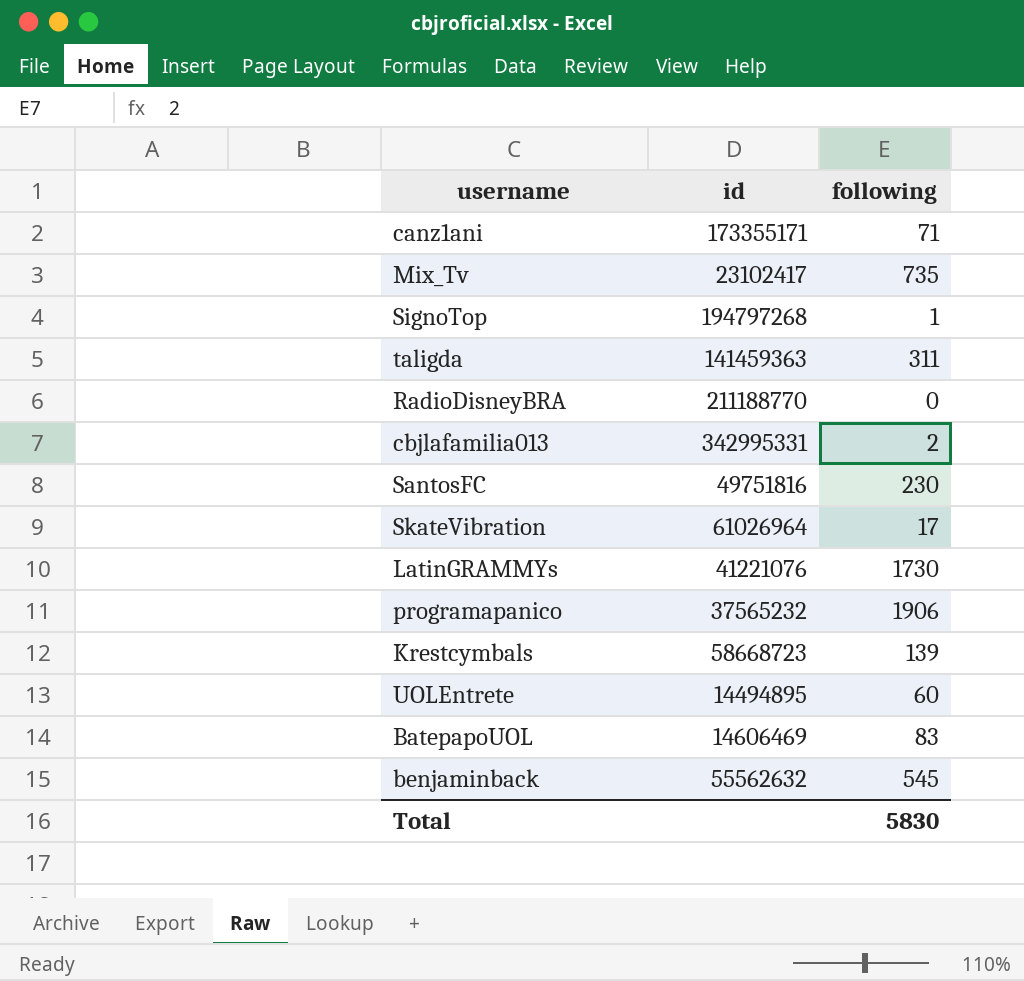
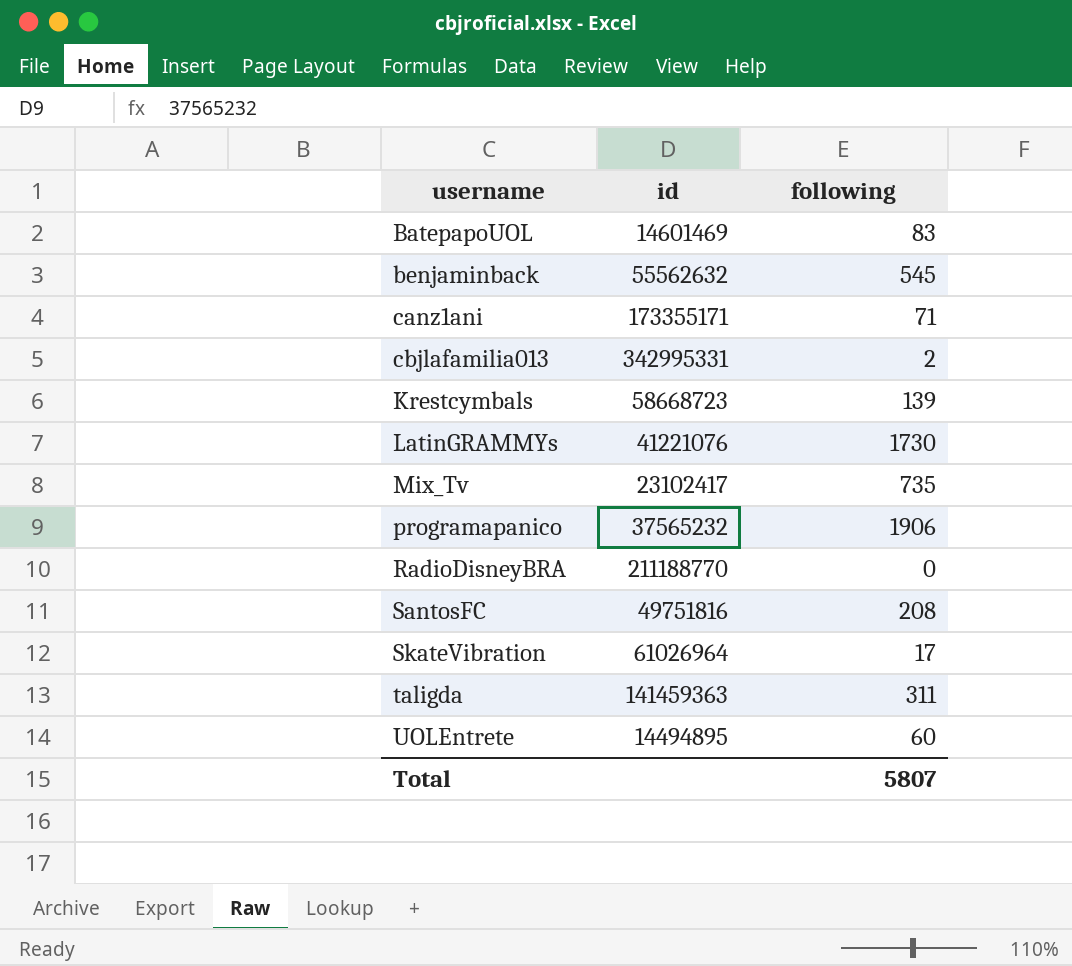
row order: none -> username ascending
row SignoTop: 194797268 | 1 -> none
BatepapoUOL | id: 14606469 -> 14601469
SantosFC | following: 230 -> 208
Total | following: 5830 -> 5807

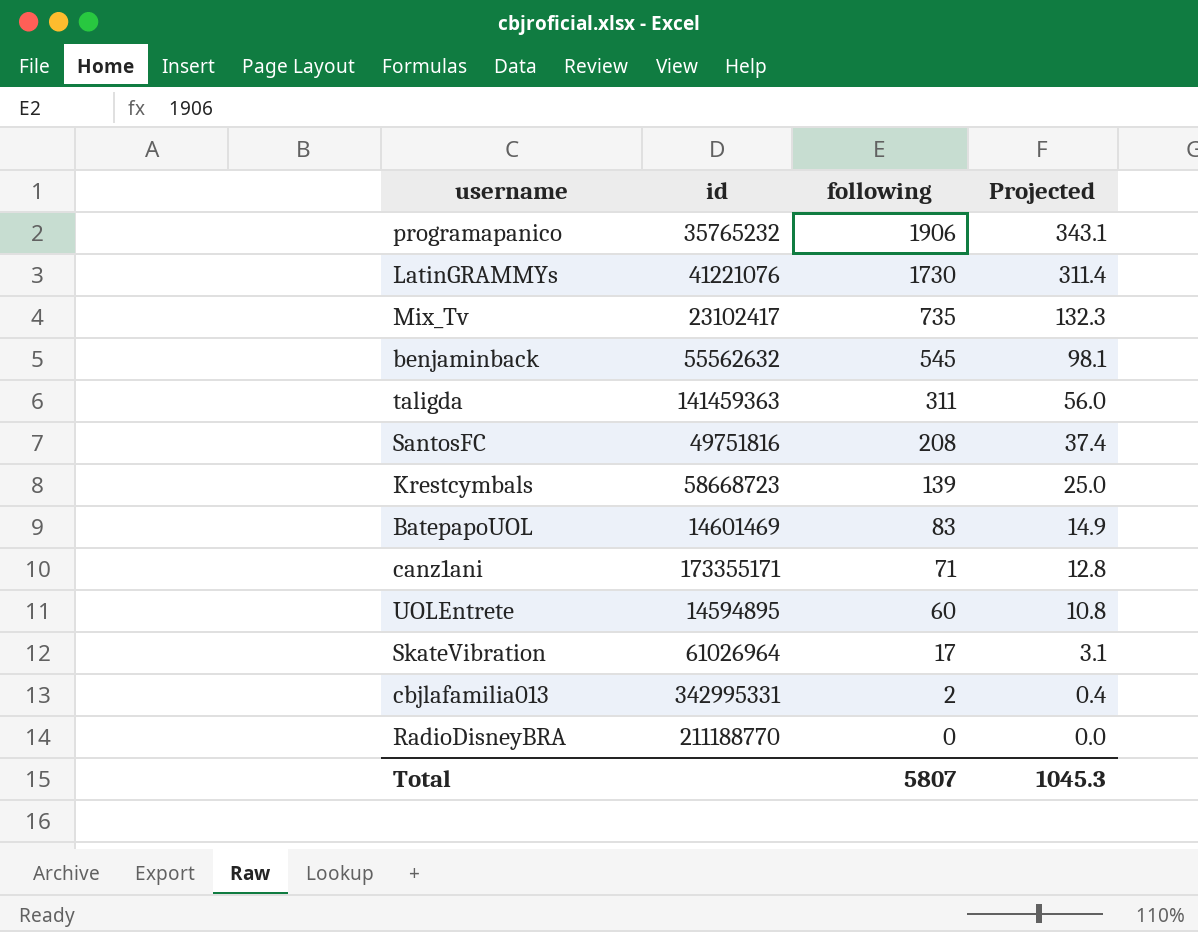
row order: username ascending -> following descending
column Projected | formula: none -> [following] * 0.18
programapanico | id: 37565232 -> 35765232
UOLEntrete | id: 14494895 -> 14594895

